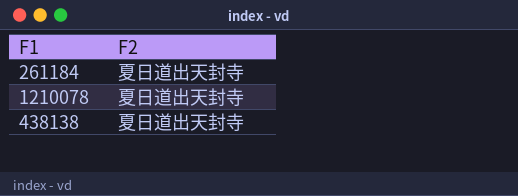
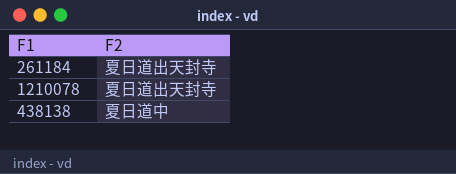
438138 | F2: 夏日道出天封寺 -> 夏日道中

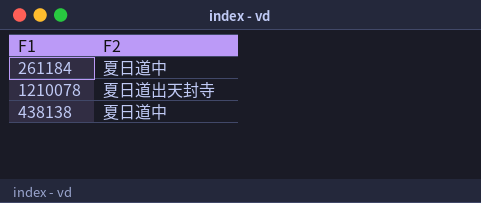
261184 | F2: 夏日道出天封寺 -> 夏日道中

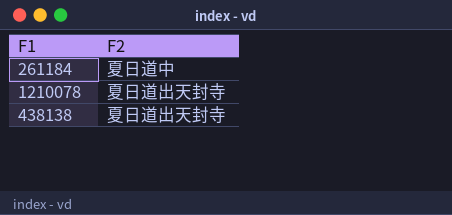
438138 | F2: 夏日道中 -> 夏日道出天封寺

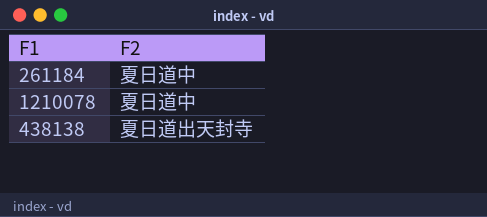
1210078 | F2: 夏日道出天封寺 -> 夏日道中

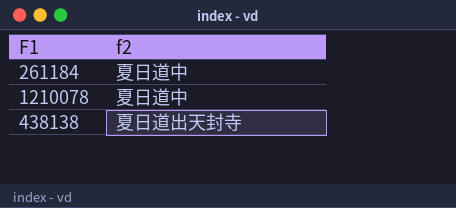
column name: F2 -> f2

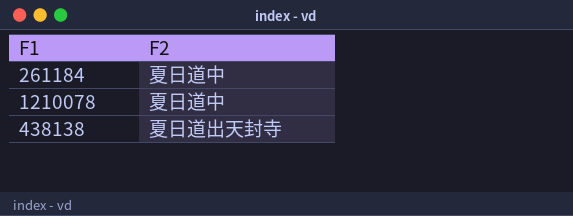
column name: f2 -> F2

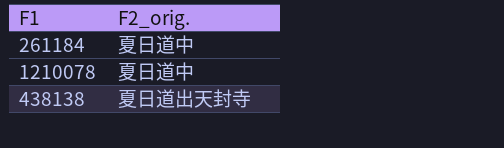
column name: F2 -> F2_orig.

